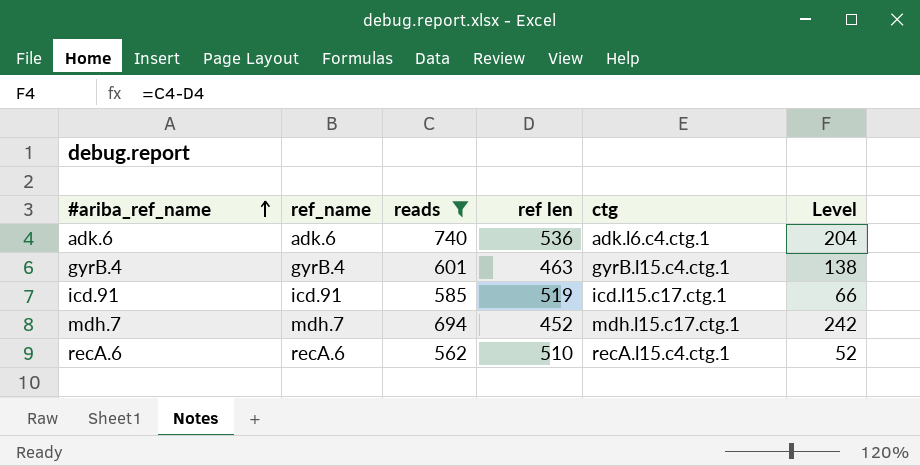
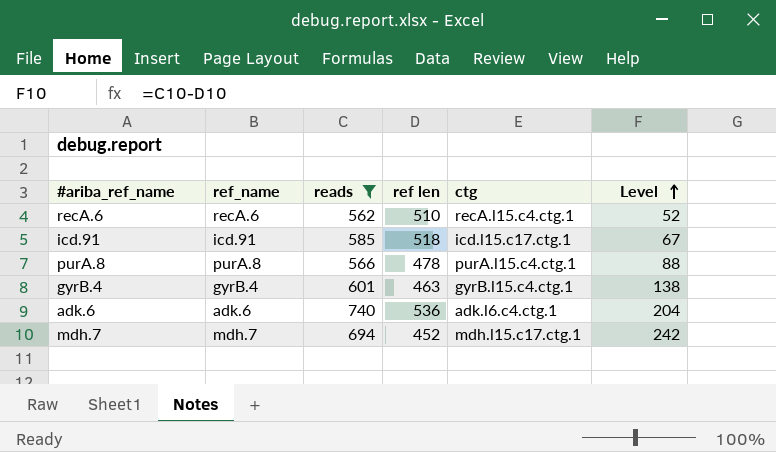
row order: #ariba_ref_name ascending -> Level ascending
icd.91 | ref len: 519 -> 518
icd.91 | Level: 66 -> 67
row purA.8: none -> purA.8 | 566 | 478 | purA.l15.c4.ctg.1 | 88

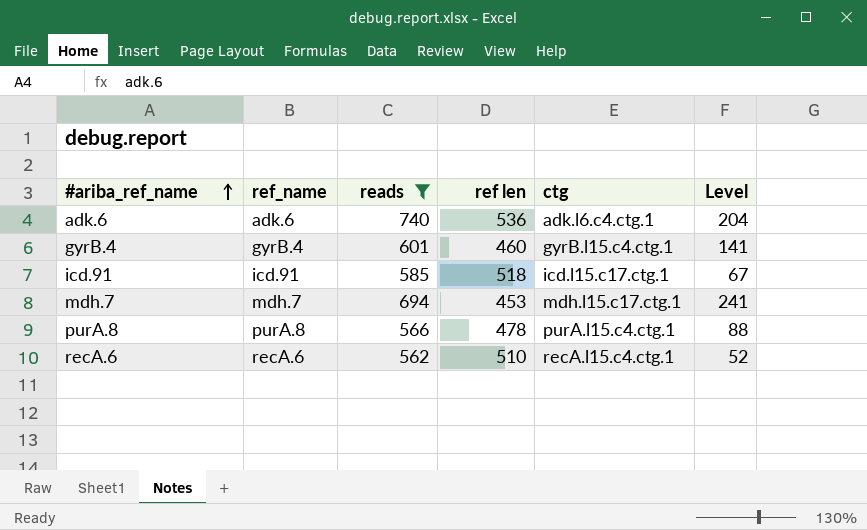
row order: Level ascending -> #ariba_ref_name ascending
gyrB.4 | ref len: 463 -> 460
gyrB.4 | Level: 138 -> 141
mdh.7 | ref len: 452 -> 453
mdh.7 | Level: 242 -> 241

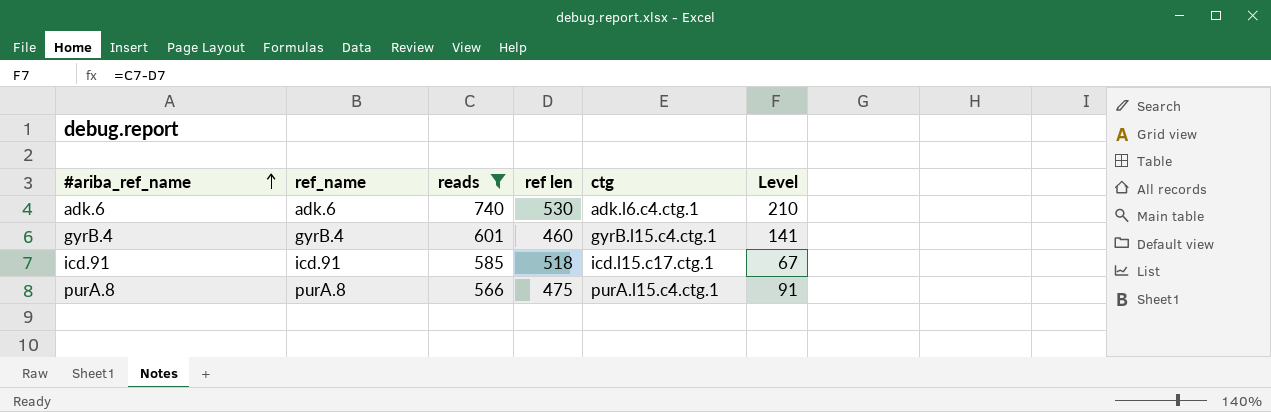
row mdh.7: mdh.7 | 694 | 453 | mdh.l15.c17.ctg.1 | 241 -> none
row recA.6: recA.6 | 562 | 510 | recA.l15.c4.ctg.1 | 52 -> none
adk.6 | ref len: 536 -> 530
adk.6 | Level: 204 -> 210
purA.8 | ref len: 478 -> 475
purA.8 | Level: 88 -> 91

